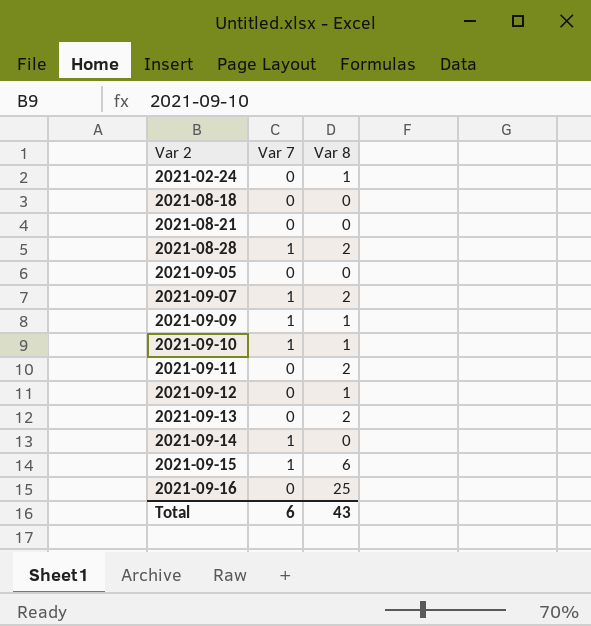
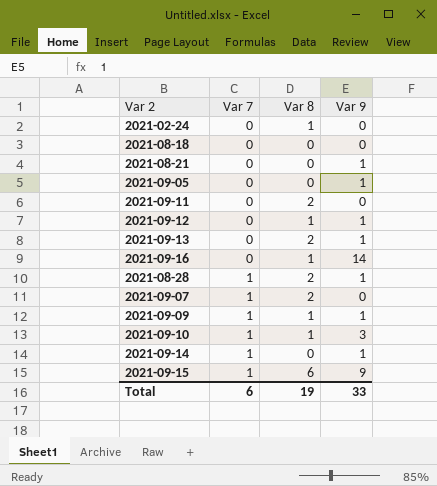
row order: Var 2 ascending -> Var 7 ascending
column Var 9 | position: none -> 4
2021-09-16 | Var 8: 25 -> 1
Total | Var 8: 43 -> 19

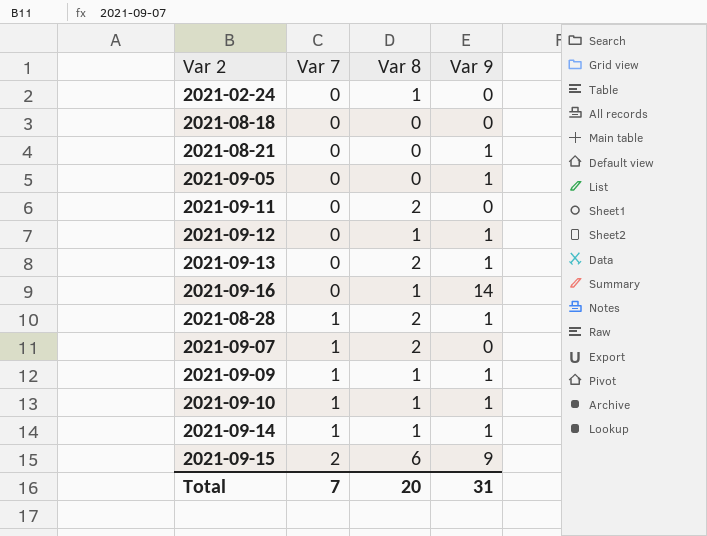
2021-09-10 | Var 9: 3 -> 1
2021-09-14 | Var 8: 0 -> 1
2021-09-15 | Var 7: 1 -> 2
Total | Var 7: 6 -> 7
Total | Var 8: 19 -> 20
Total | Var 9: 33 -> 31

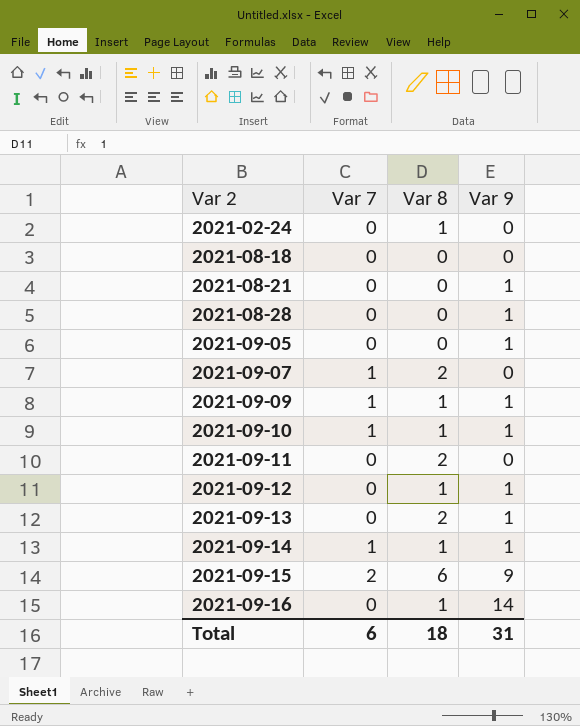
row order: Var 7 ascending -> Var 2 ascending
2021-08-28 | Var 7: 1 -> 0
2021-08-28 | Var 8: 2 -> 0
Total | Var 7: 7 -> 6
Total | Var 8: 20 -> 18

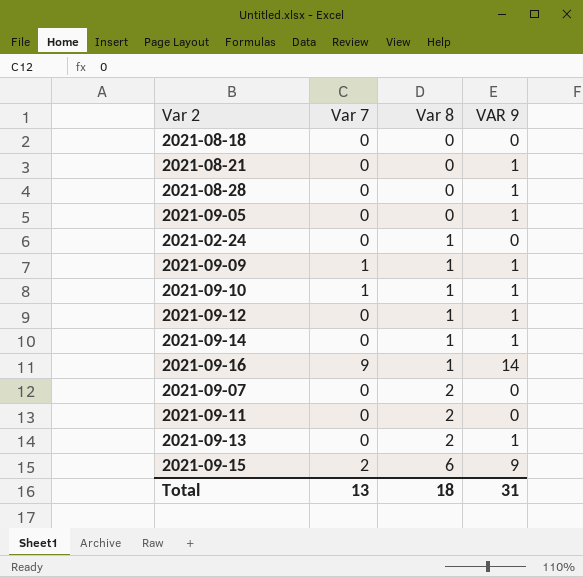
row order: Var 2 ascending -> Var 8 ascending
column name: Var 9 -> VAR 9
2021-09-14 | Var 7: 1 -> 0
2021-09-16 | Var 7: 0 -> 9
2021-09-07 | Var 7: 1 -> 0
Total | Var 7: 6 -> 13

